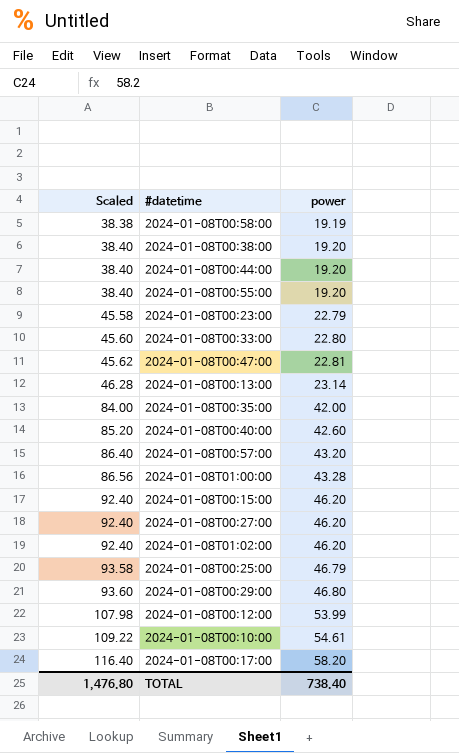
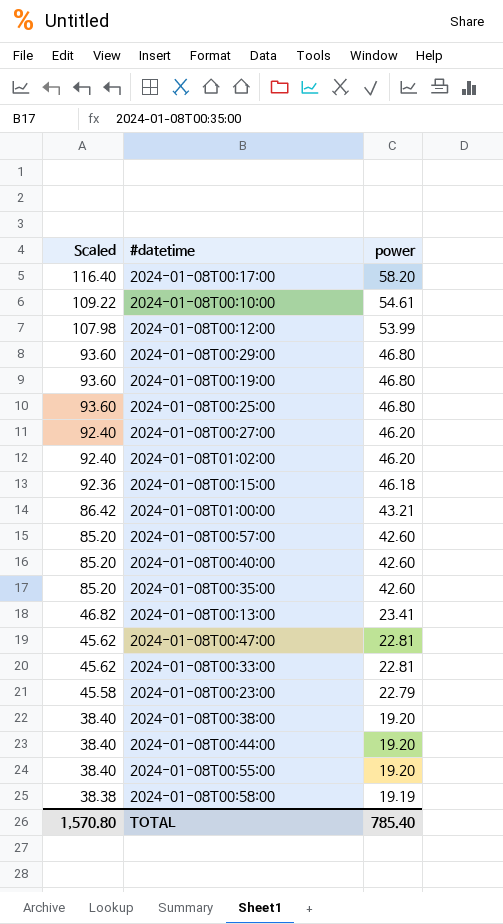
row order: Scaled ascending -> Scaled descending
row 2024-01-08T00:19:00: none -> 93.60 | 46.80
2024-01-08T00:25:00 | Scaled: 93.58 -> 93.60
2024-01-08T00:25:00 | power: 46.79 -> 46.80
2024-01-08T00:15:00 | Scaled: 92.40 -> 92.36
2024-01-08T00:15:00 | power: 46.20 -> 46.18
2024-01-08T01:00:00 | Scaled: 86.56 -> 86.42
2024-01-08T01:00:00 | power: 43.28 -> 43.21
2024-01-08T00:57:00 | Scaled: 86.40 -> 85.20
2024-01-08T00:57:00 | power: 43.20 -> 42.60
2024-01-08T00:35:00 | Scaled: 84.00 -> 85.20
2024-01-08T00:35:00 | power: 42.00 -> 42.60
2024-01-08T00:13:00 | Scaled: 46.28 -> 46.82
2024-01-08T00:13:00 | power: 23.14 -> 23.41
2024-01-08T00:33:00 | Scaled: 45.60 -> 45.62
2024-01-08T00:33:00 | power: 22.80 -> 22.81
TOTAL | Scaled: 1,476.80 -> 1,570.80
TOTAL | power: 738.40 -> 785.40

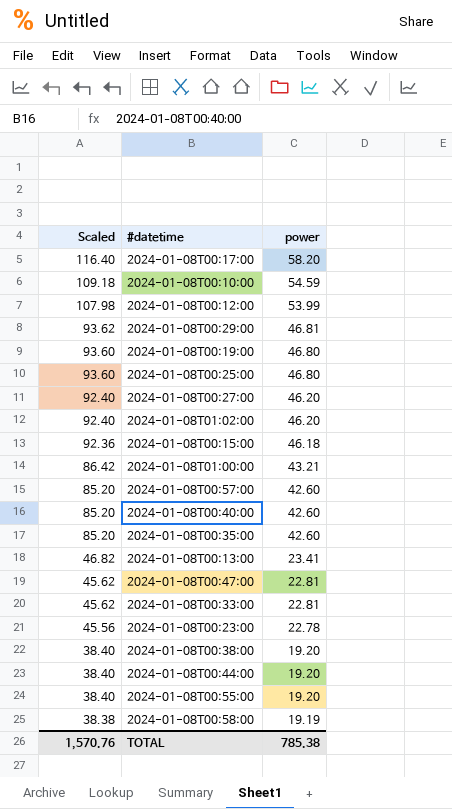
2024-01-08T00:10:00 | Scaled: 109.22 -> 109.18
2024-01-08T00:10:00 | power: 54.61 -> 54.59
2024-01-08T00:29:00 | Scaled: 93.60 -> 93.62
2024-01-08T00:29:00 | power: 46.80 -> 46.81
2024-01-08T00:23:00 | Scaled: 45.58 -> 45.56
2024-01-08T00:23:00 | power: 22.79 -> 22.78
TOTAL | Scaled: 1,570.80 -> 1,570.76
TOTAL | power: 785.40 -> 785.38

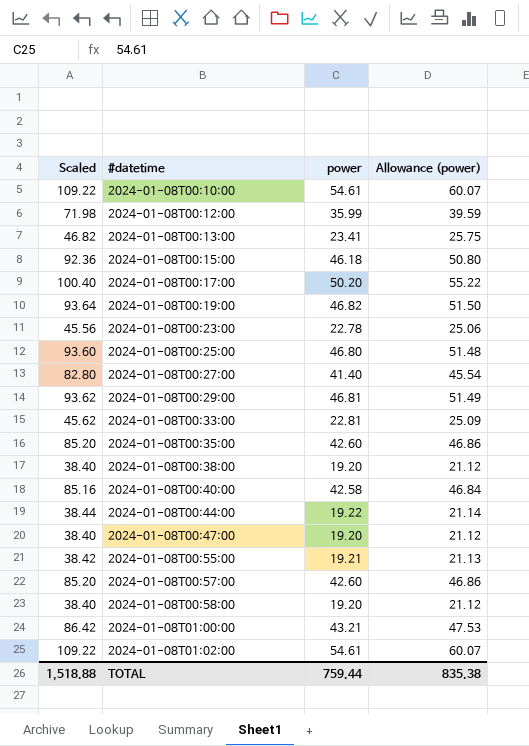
row order: Scaled descending -> #datetime ascending
column Allowance (power) | formula: none -> [power] * 1.1
2024-01-08T00:10:00 | Scaled: 109.18 -> 109.22
2024-01-08T00:10:00 | power: 54.59 -> 54.61
2024-01-08T00:12:00 | Scaled: 107.98 -> 71.98
2024-01-08T00:12:00 | power: 53.99 -> 35.99
2024-01-08T00:17:00 | Scaled: 116.40 -> 100.40
2024-01-08T00:17:00 | power: 58.20 -> 50.20
2024-01-08T00:19:00 | Scaled: 93.60 -> 93.64
2024-01-08T00:19:00 | power: 46.80 -> 46.82
2024-01-08T00:27:00 | Scaled: 92.40 -> 82.80
2024-01-08T00:27:00 | power: 46.20 -> 41.40
2024-01-08T00:40:00 | Scaled: 85.20 -> 85.16
2024-01-08T00:40:00 | power: 42.60 -> 42.58
2024-01-08T00:44:00 | Scaled: 38.40 -> 38.44
2024-01-08T00:44:00 | power: 19.20 -> 19.22
2024-01-08T00:47:00 | Scaled: 45.62 -> 38.40
2024-01-08T00:47:00 | power: 22.81 -> 19.20
2024-01-08T00:55:00 | Scaled: 38.40 -> 38.42
2024-01-08T00:55:00 | power: 19.20 -> 19.21
2024-01-08T00:58:00 | Scaled: 38.38 -> 38.40
2024-01-08T00:58:00 | power: 19.19 -> 19.20
2024-01-08T01:02:00 | Scaled: 92.40 -> 109.22
2024-01-08T01:02:00 | power: 46.20 -> 54.61
TOTAL | Scaled: 1,570.76 -> 1,518.88
TOTAL | power: 785.38 -> 759.44

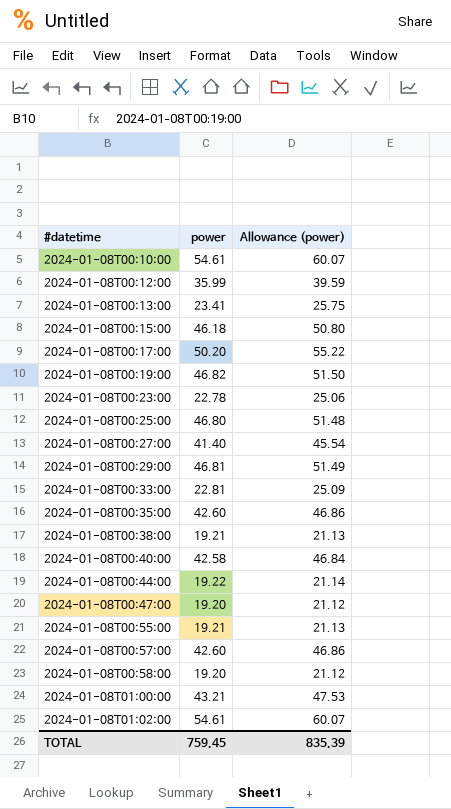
column Scaled | formula: [power] * 2 -> none
2024-01-08T00:38:00 | power: 19.20 -> 19.21
2024-01-08T00:38:00 | Allowance (power): 21.12 -> 21.13
TOTAL | power: 759.44 -> 759.45
TOTAL | Allowance (power): 835.38 -> 835.39

